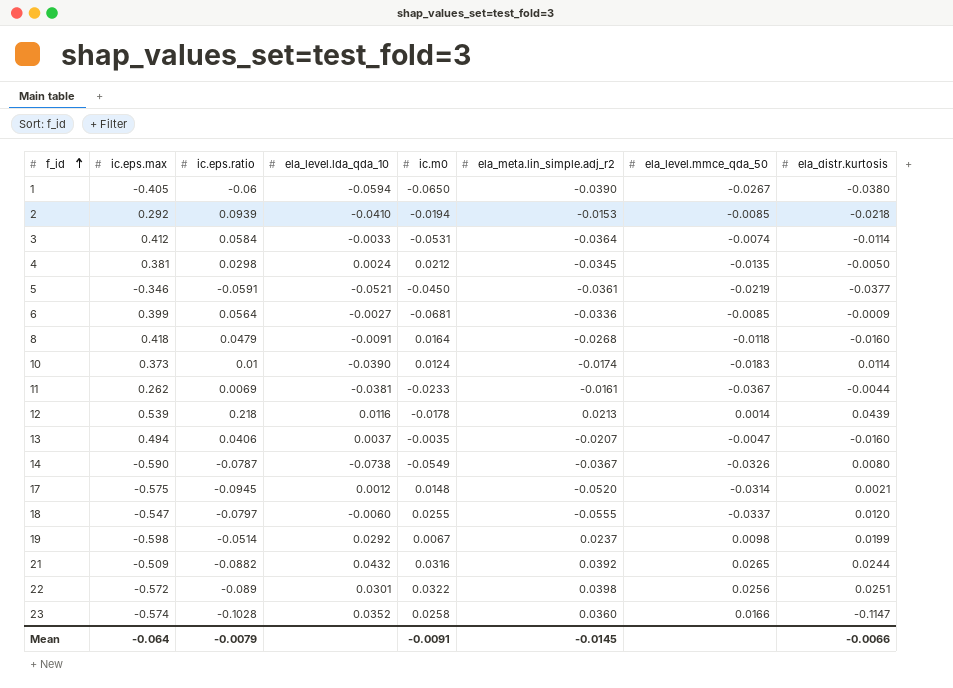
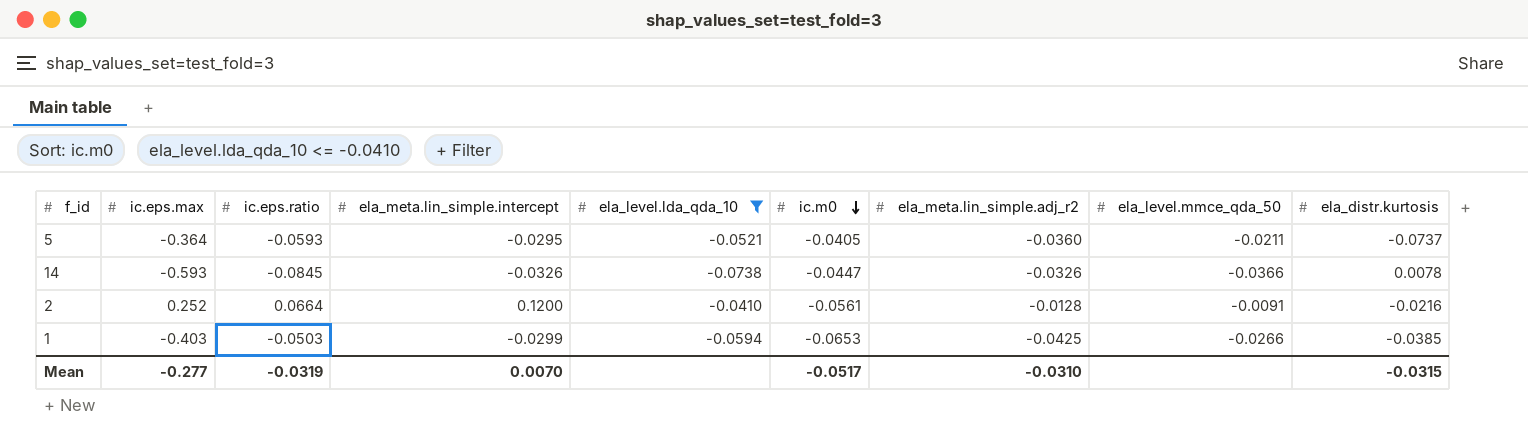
filter: none -> ela_level.lda_qda_10 <= -0.0410
row order: f_id ascending -> ic.m0 descending
column ela_meta.lin_simple.intercept | position: none -> 4
5 | ic.eps.max: -0.346 -> -0.364
5 | ic.eps.ratio: -0.0591 -> -0.0593
5 | ic.m0: -0.0450 -> -0.0405
5 | ela_meta.lin_simple.adj_r2: -0.0361 -> -0.0360
5 | ela_level.mmce_qda_50: -0.0219 -> -0.0211
5 | ela_distr.kurtosis: -0.0377 -> -0.0737
14 | ic.eps.max: -0.590 -> -0.593
14 | ic.eps.ratio: -0.0787 -> -0.0845
14 | ic.m0: -0.0549 -> -0.0447
14 | ela_meta.lin_simple.adj_r2: -0.0367 -> -0.0326
14 | ela_level.mmce_qda_50: -0.0326 -> -0.0366
14 | ela_distr.kurtosis: 0.0080 -> 0.0078
2 | ic.eps.max: 0.292 -> 0.252
2 | ic.eps.ratio: 0.0939 -> 0.0664
2 | ic.m0: -0.0194 -> -0.0561
2 | ela_meta.lin_simple.adj_r2: -0.0153 -> -0.0128
2 | ela_level.mmce_qda_50: -0.0085 -> -0.0091
2 | ela_distr.kurtosis: -0.0218 -> -0.0216
1 | ic.eps.max: -0.405 -> -0.403
1 | ic.eps.ratio: -0.06 -> -0.0503
1 | ic.m0: -0.0650 -> -0.0653
1 | ela_meta.lin_simple.adj_r2: -0.0390 -> -0.0425
1 | ela_level.mmce_qda_50: -0.0267 -> -0.0266
1 | ela_distr.kurtosis: -0.0380 -> -0.0385
Mean | ic.eps.max: -0.064 -> -0.277
Mean | ic.eps.ratio: -0.0079 -> -0.0319
Mean | ic.m0: -0.0091 -> -0.0517
Mean | ela_meta.lin_simple.adj_r2: -0.0145 -> -0.0310
Mean | ela_distr.kurtosis: -0.0066 -> -0.0315

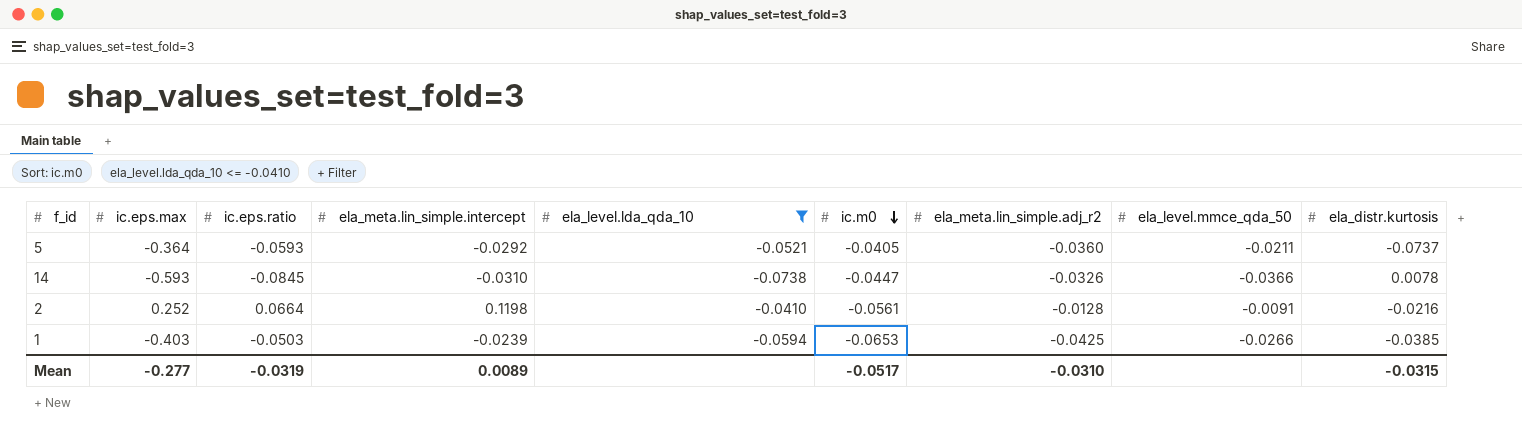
5 | ela_meta.lin_simple.intercept: -0.0295 -> -0.0292
14 | ela_meta.lin_simple.intercept: -0.0326 -> -0.0310
2 | ela_meta.lin_simple.intercept: 0.1200 -> 0.1198
1 | ela_meta.lin_simple.intercept: -0.0299 -> -0.0239
Mean | ela_meta.lin_simple.intercept: 0.0070 -> 0.0089

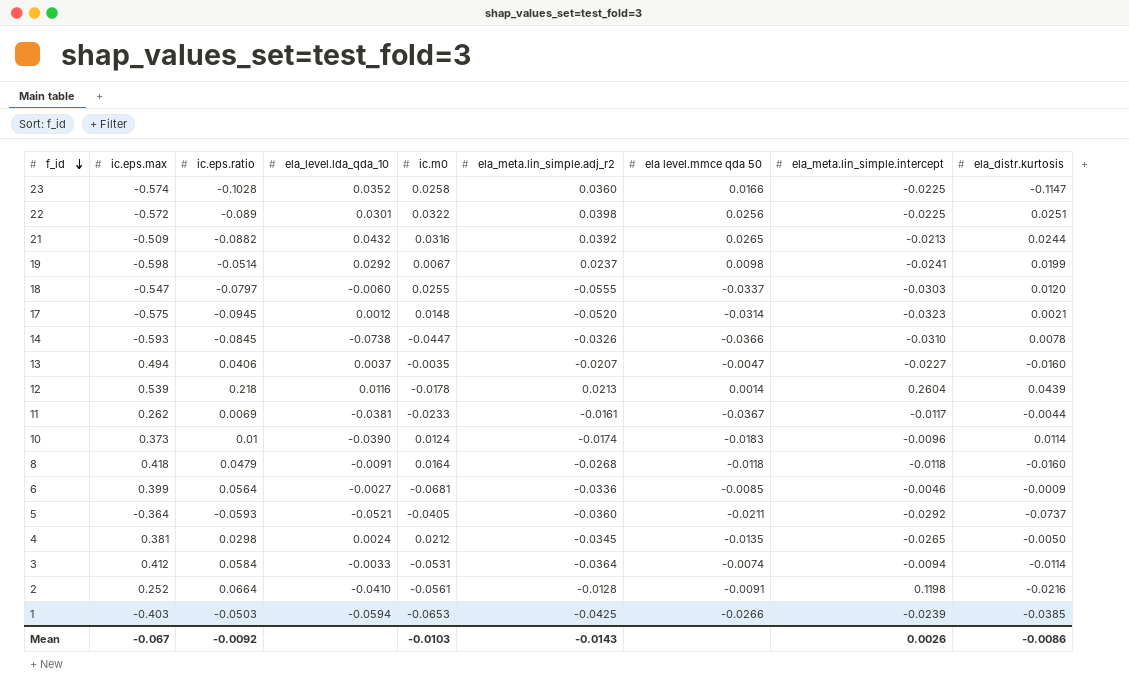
filter: ela_level.lda_qda_10 <= -0.0410 -> none
row order: ic.m0 descending -> f_id descending
column name: ela_level.mmce_qda_50 -> ela level.mmce qda 50
column ela_meta.lin_simple.intercept | position: 4 -> 8
Mean | ic.eps.max: -0.277 -> -0.067
Mean | ic.eps.ratio: -0.0319 -> -0.0092
Mean | ic.m0: -0.0517 -> -0.0103
Mean | ela_meta.lin_simple.adj_r2: -0.0310 -> -0.0143
Mean | ela_meta.lin_simple.intercept: 0.0089 -> 0.0026
Mean | ela_distr.kurtosis: -0.0315 -> -0.0086

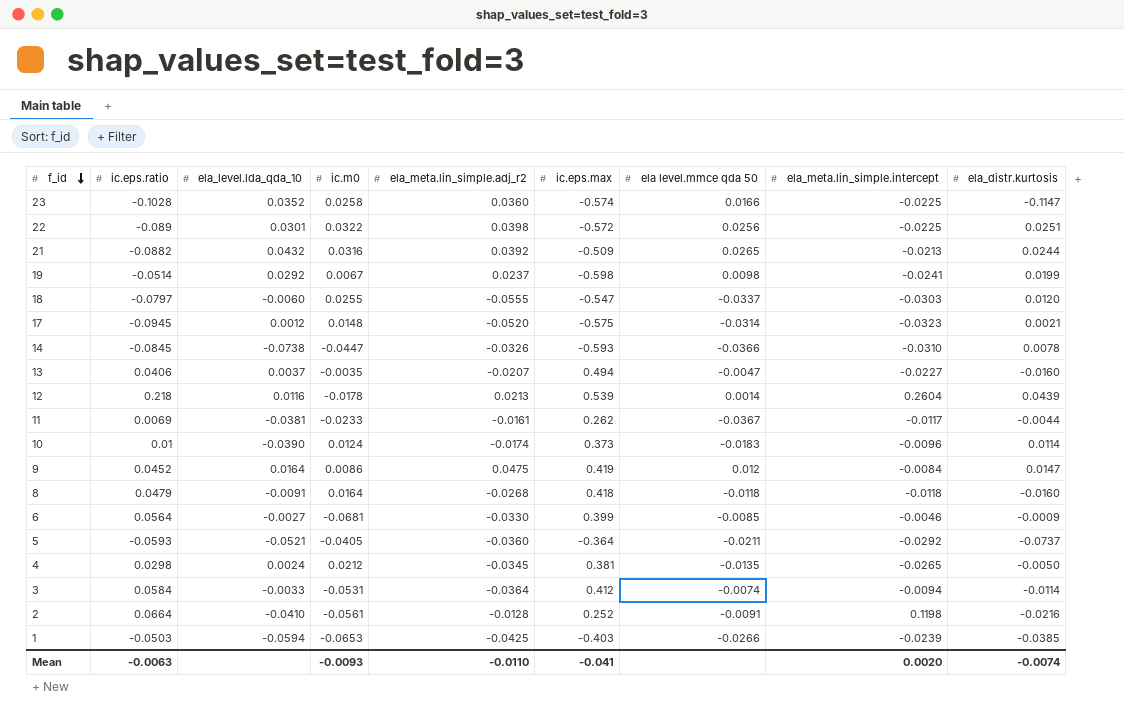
column ic.eps.max | position: 2 -> 6
row 9: none -> 0.0452 | 0.0164 | 0.0086 | 0.0475 | 0.419 | 0.012 | -0.0084 | 0.0147
6 | ela_meta.lin_simple.adj_r2: -0.0336 -> -0.0330
Mean | ic.eps.ratio: -0.0092 -> -0.0063
Mean | ic.m0: -0.0103 -> -0.0093
Mean | ela_meta.lin_simple.adj_r2: -0.0143 -> -0.0110
Mean | ic.eps.max: -0.067 -> -0.041
Mean | ela_meta.lin_simple.intercept: 0.0026 -> 0.0020
Mean | ela_distr.kurtosis: -0.0086 -> -0.0074

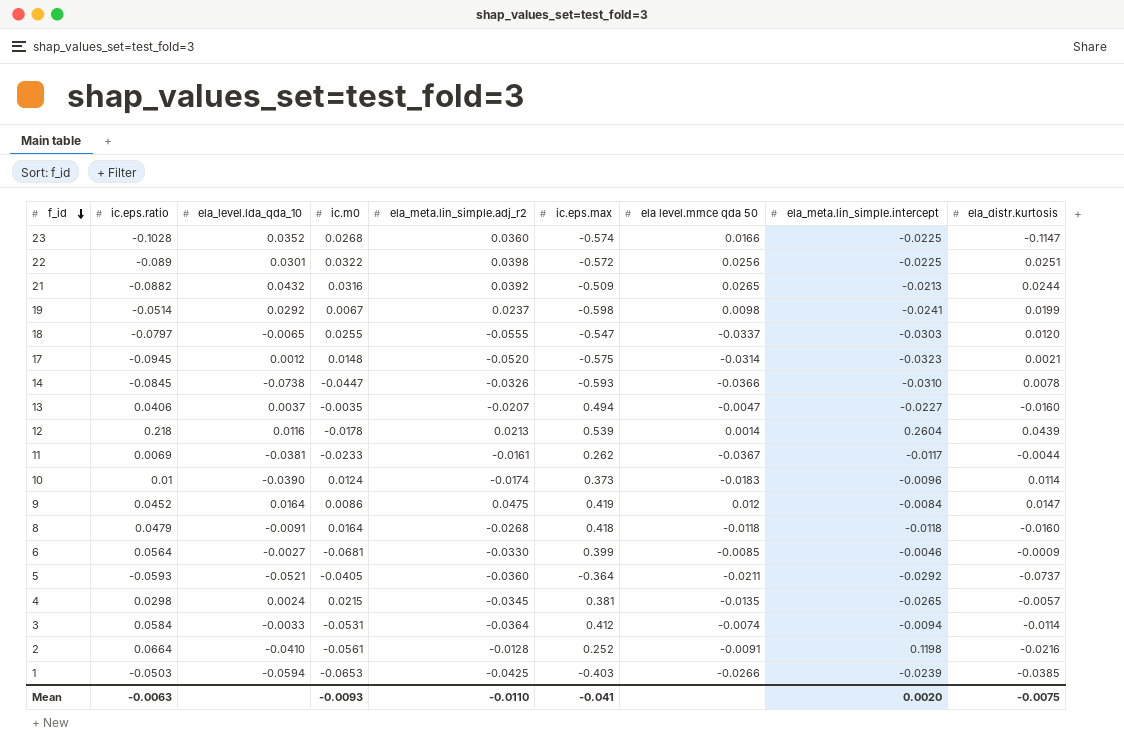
23 | ic.m0: 0.0258 -> 0.0268
18 | ela_level.lda_qda_10: -0.0060 -> -0.0065
4 | ic.m0: 0.0212 -> 0.0215
4 | ela_distr.kurtosis: -0.0050 -> -0.0057
Mean | ela_distr.kurtosis: -0.0074 -> -0.0075

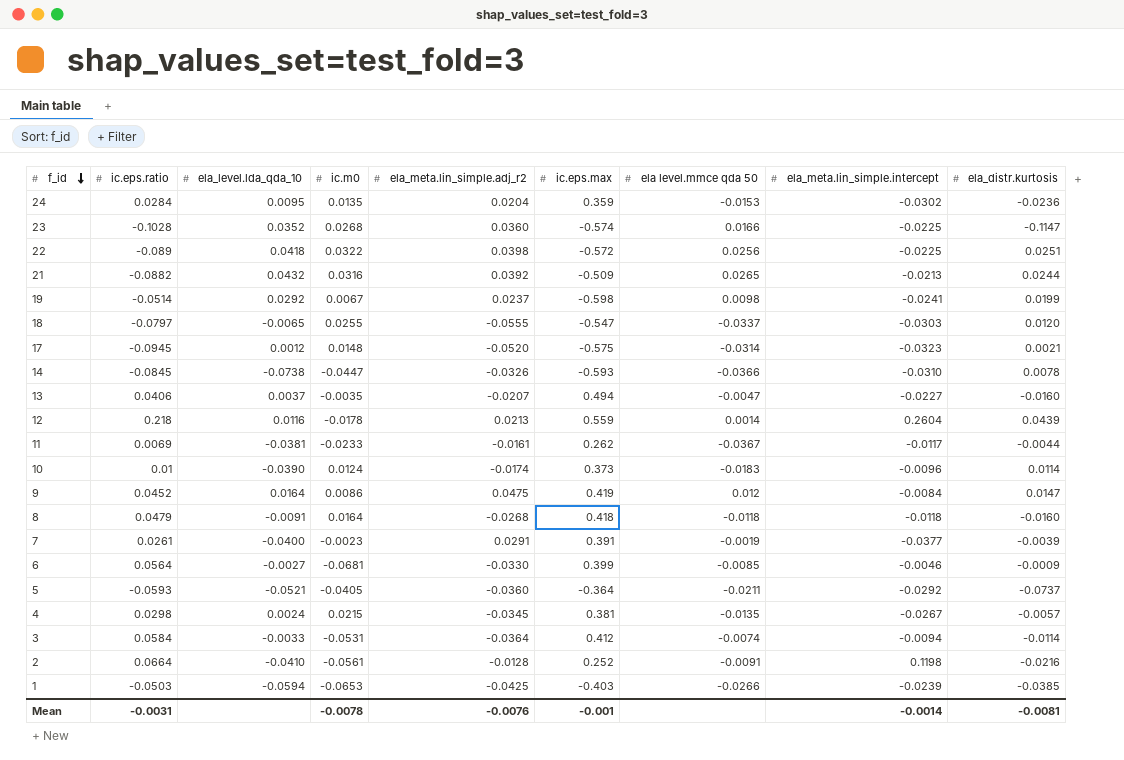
row 24: none -> 0.0284 | 0.0095 | 0.0135 | 0.0204 | 0.359 | -0.0153 | -0.0302 | -0.0236
22 | ela_level.lda_qda_10: 0.0301 -> 0.0418
12 | ic.eps.max: 0.539 -> 0.559
row 7: none -> 0.0261 | -0.0400 | -0.0023 | 0.0291 | 0.391 | -0.0019 | -0.0377 | -0.0039
4 | ela_meta.lin_simple.intercept: -0.0265 -> -0.0267
Mean | ic.eps.ratio: -0.0063 -> -0.0031
Mean | ic.m0: -0.0093 -> -0.0078
Mean | ela_meta.lin_simple.adj_r2: -0.0110 -> -0.0076
Mean | ic.eps.max: -0.041 -> -0.001
Mean | ela_meta.lin_simple.intercept: 0.0020 -> -0.0014
Mean | ela_distr.kurtosis: -0.0075 -> -0.0081

